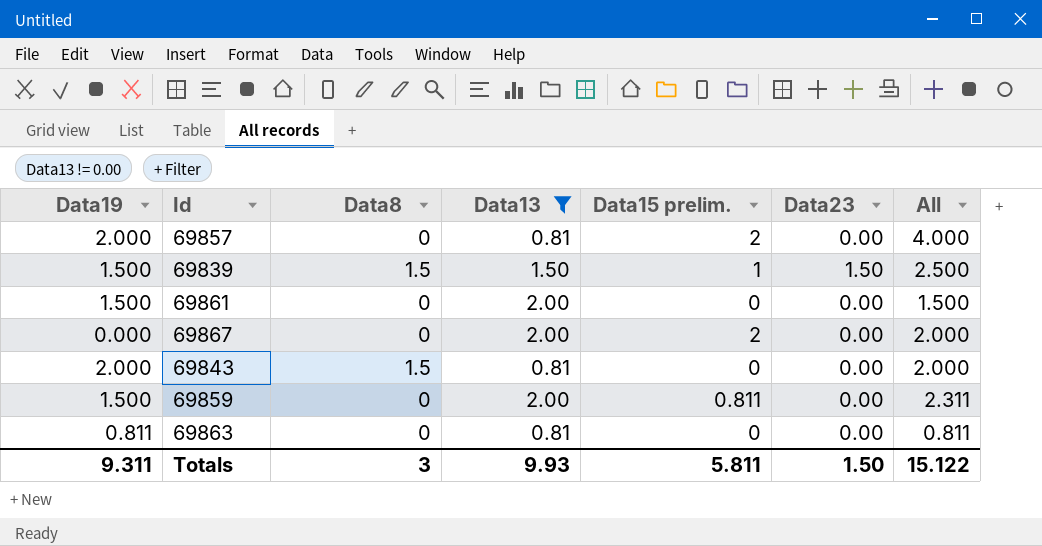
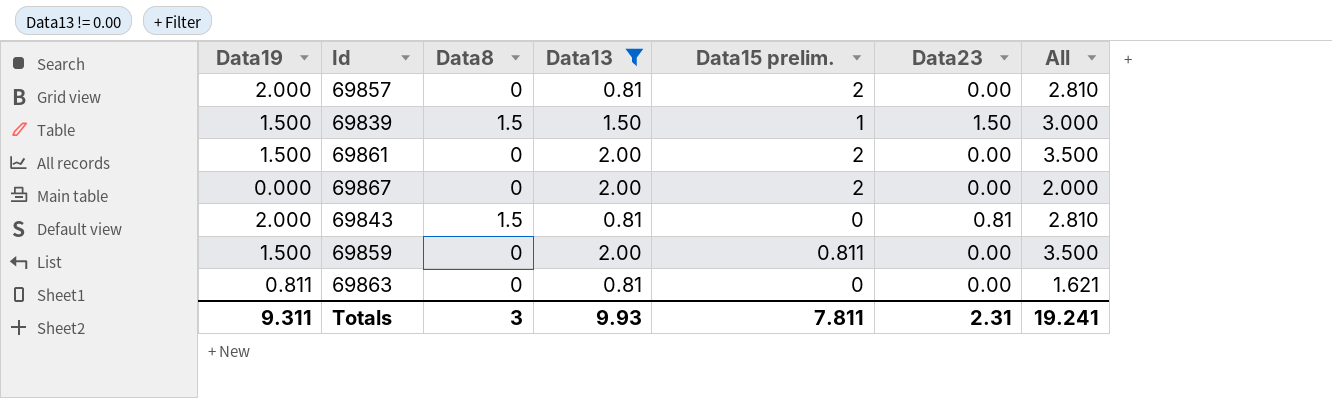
column All | formula: [Data19] + [Data15 prelim.] -> [Data19] + [Data13]
69861 | Data15 prelim.: 0 -> 2
69843 | Data23: 0.00 -> 0.81
Totals | Data15 prelim.: 5.811 -> 7.811
Totals | Data23: 1.50 -> 2.31
Totals | All: 15.122 -> 19.241

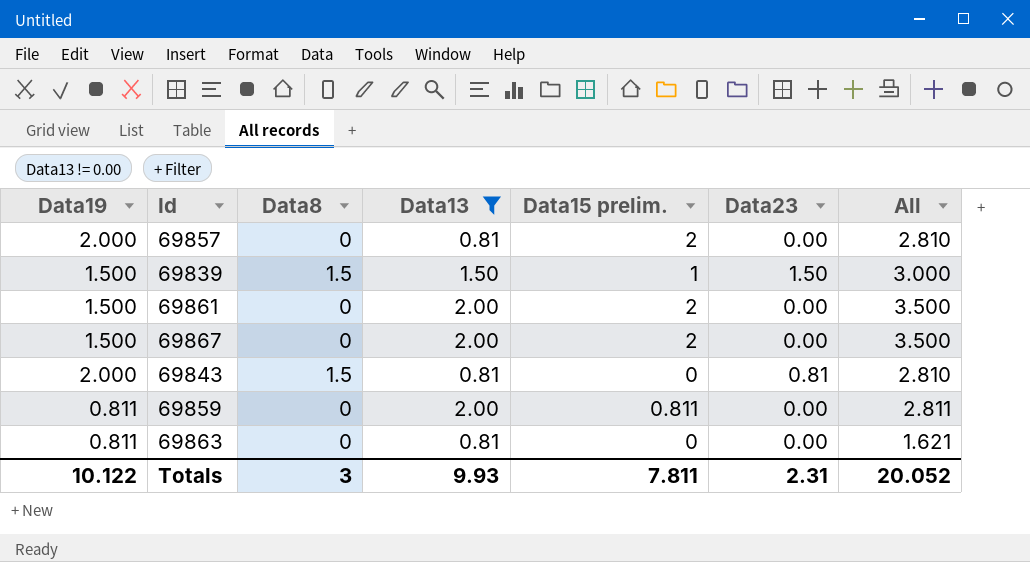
69867 | Data19: 0.000 -> 1.500
69867 | All: 2.000 -> 3.500
69859 | Data19: 1.500 -> 0.811
69859 | All: 3.500 -> 2.811
Totals | Data19: 9.311 -> 10.122
Totals | All: 19.241 -> 20.052

